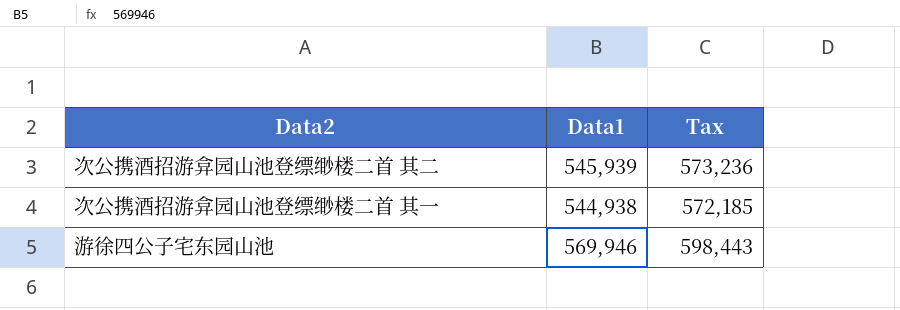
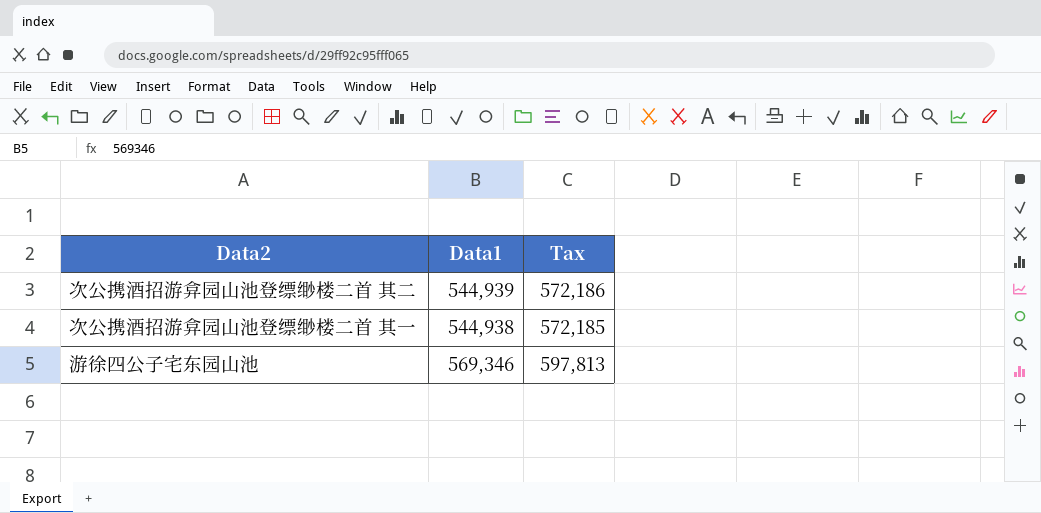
次公携酒招游弇园山池登缥缈楼二首 其二 | Data1: 545,939 -> 544,939
次公携酒招游弇园山池登缥缈楼二首 其二 | Tax: 573,236 -> 572,186
游徐四公子宅东园山池 | Data1: 569,946 -> 569,346
游徐四公子宅东园山池 | Tax: 598,443 -> 597,813

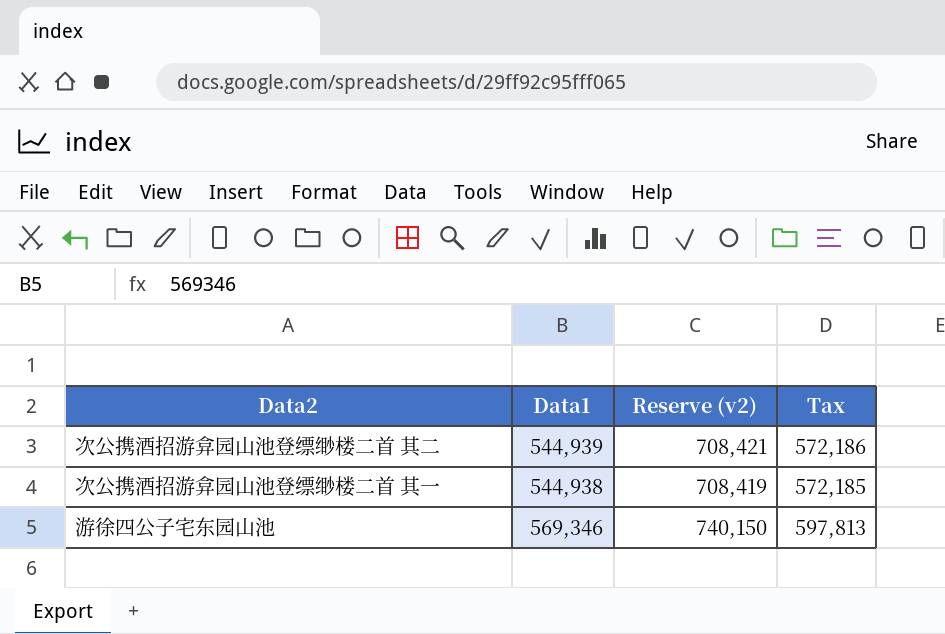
column Reserve (v2) | formula: none -> [Data1] * 1.3

